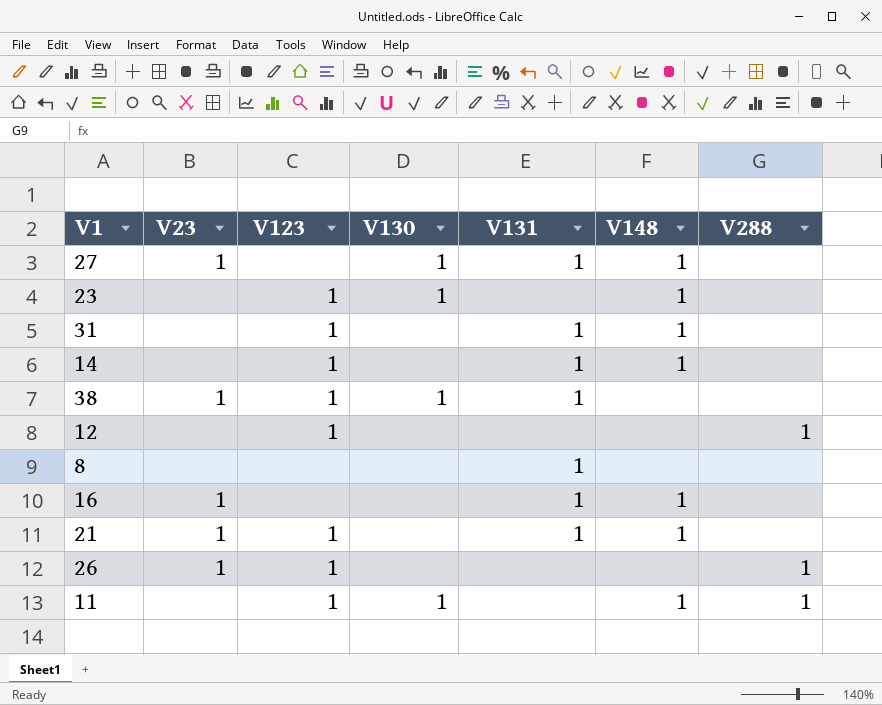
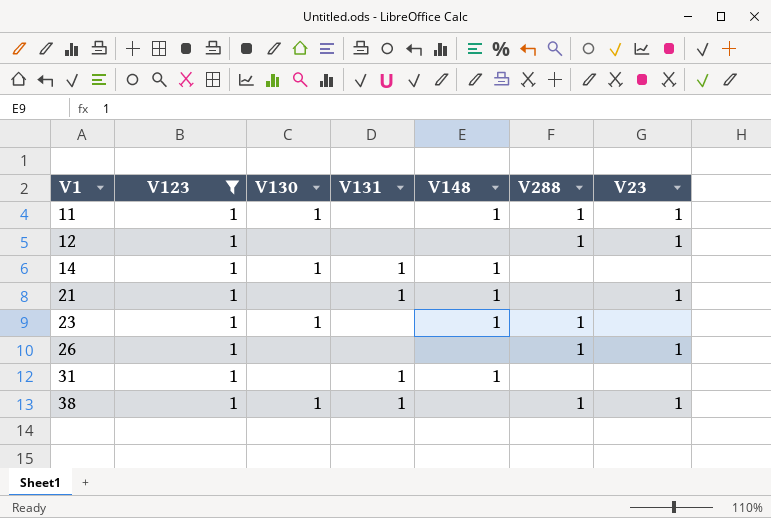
filter: none -> V123 = 1
row order: none -> V1 ascending
column V23 | position: 2 -> 7
11 | V23: none -> 1
12 | V23: none -> 1
14 | V130: none -> 1
23 | V288: none -> 1
38 | V288: none -> 1

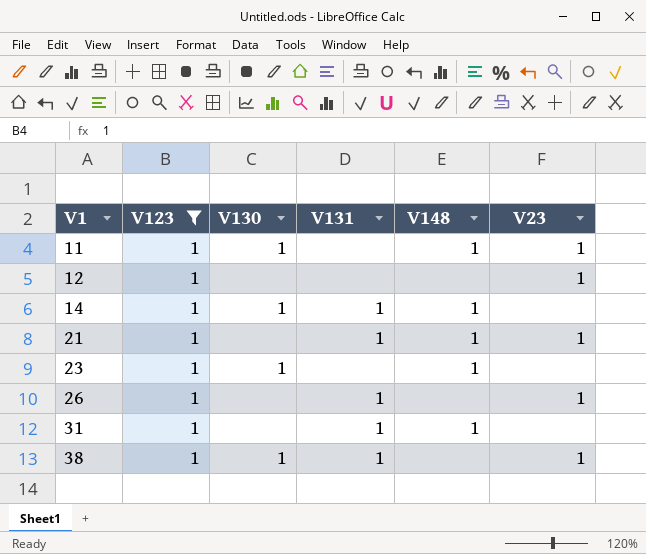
column V288 | position: 6 -> none
26 | V131: none -> 1

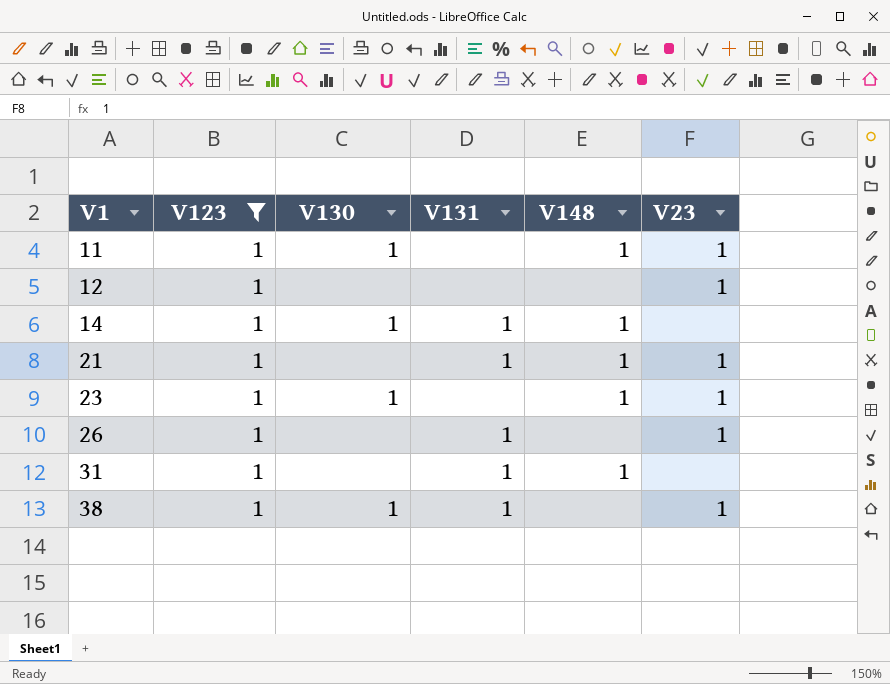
23 | V23: none -> 1

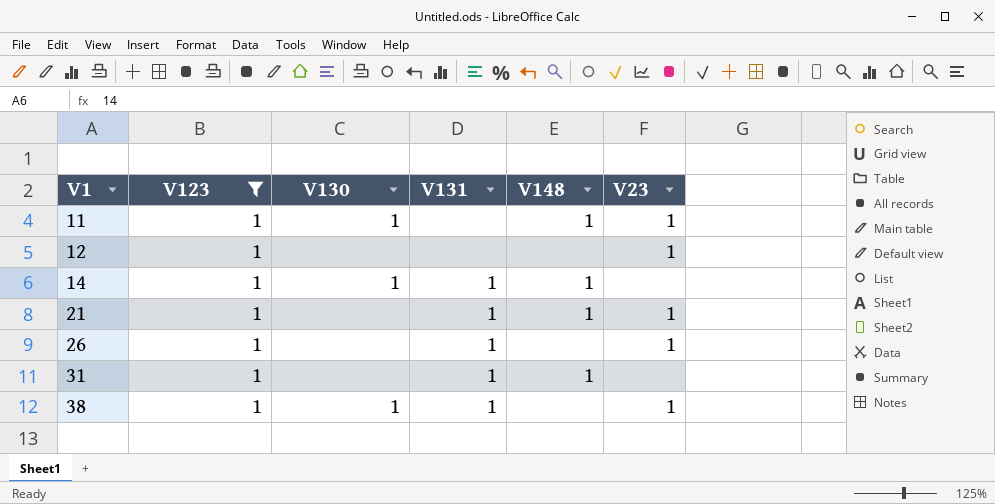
row 23: 1 | 1 | none | 1 | 1 -> none

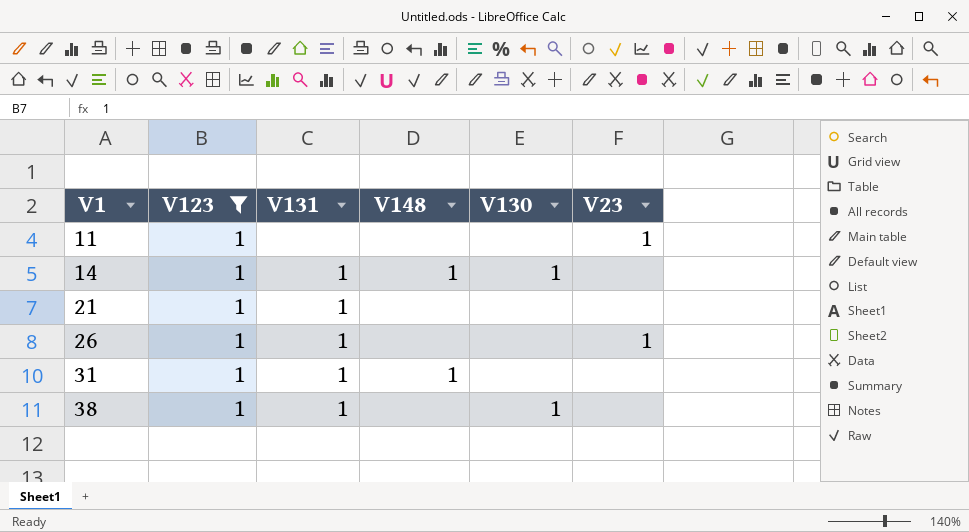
column V130 | position: 3 -> 5
row 12: 1 | none | none | none | 1 -> none
11 | V148: 1 -> none
11 | V130: 1 -> none
21 | V148: 1 -> none
21 | V23: 1 -> none
38 | V23: 1 -> none

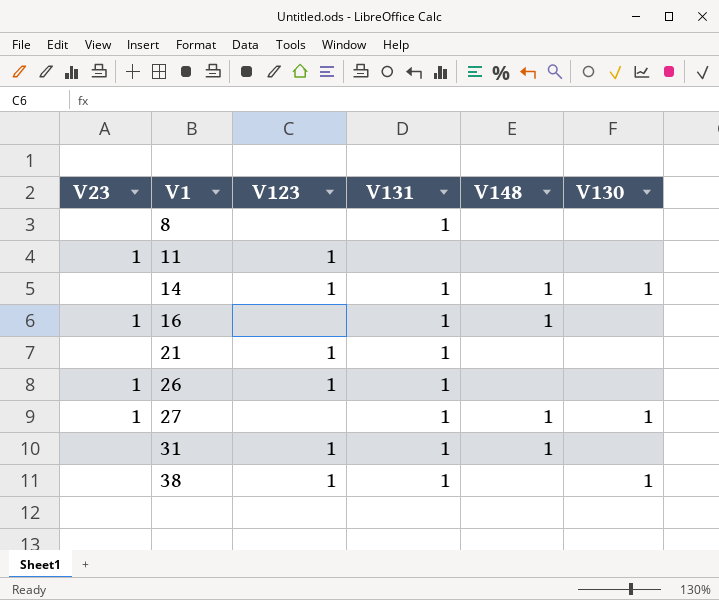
filter: V123 = 1 -> none
column V23 | position: 6 -> 1

